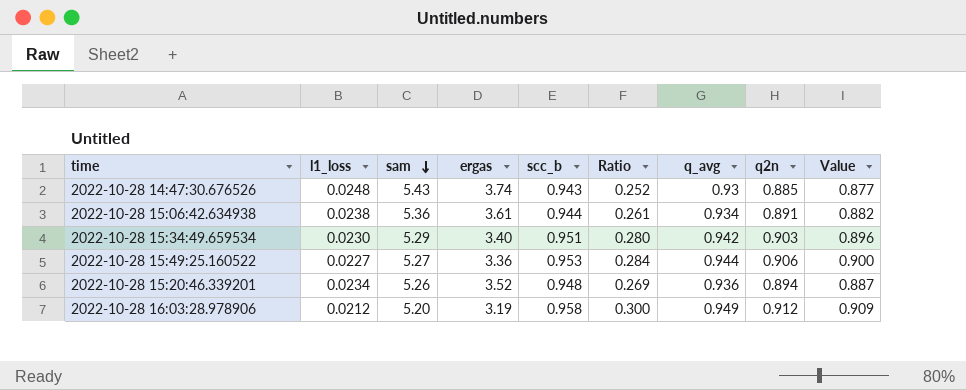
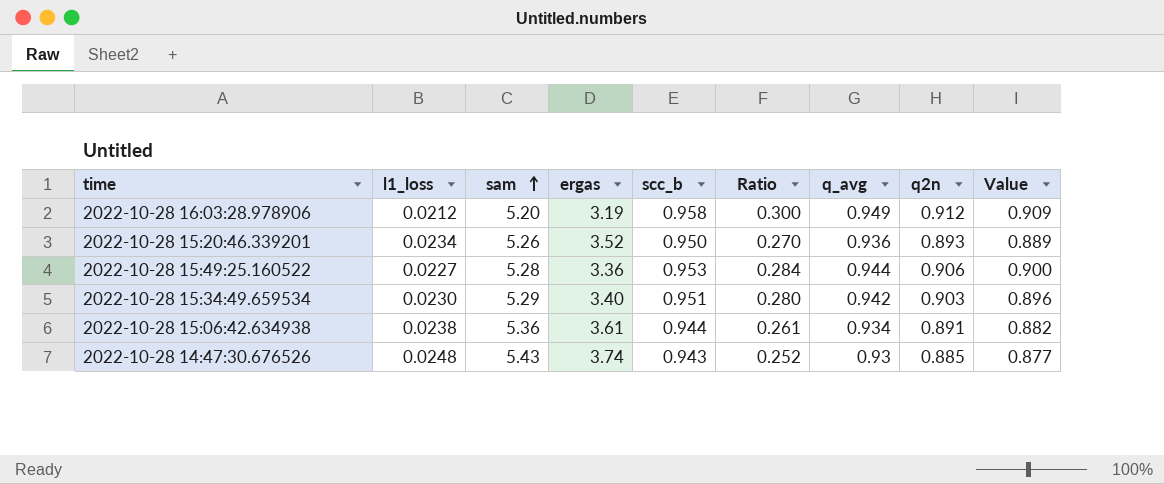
row order: sam descending -> sam ascending
2022-10-28 15:20:46.339201 | scc_b: 0.948 -> 0.950
2022-10-28 15:20:46.339201 | Ratio: 0.269 -> 0.270
2022-10-28 15:20:46.339201 | q2n: 0.894 -> 0.893
2022-10-28 15:20:46.339201 | Value: 0.887 -> 0.889
2022-10-28 15:49:25.160522 | sam: 5.27 -> 5.28

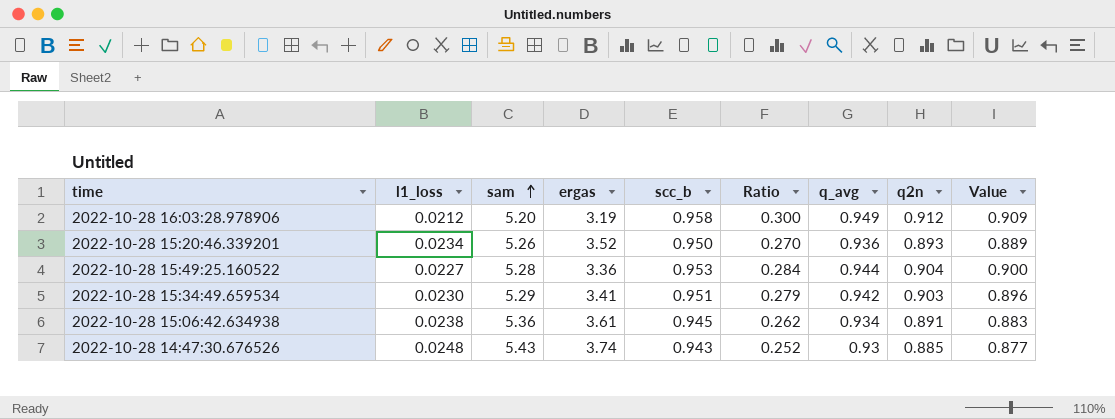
2022-10-28 15:49:25.160522 | q2n: 0.906 -> 0.904
2022-10-28 15:34:49.659534 | ergas: 3.40 -> 3.41
2022-10-28 15:34:49.659534 | Ratio: 0.280 -> 0.279
2022-10-28 15:06:42.634938 | scc_b: 0.944 -> 0.945
2022-10-28 15:06:42.634938 | Ratio: 0.261 -> 0.262
2022-10-28 15:06:42.634938 | Value: 0.882 -> 0.883

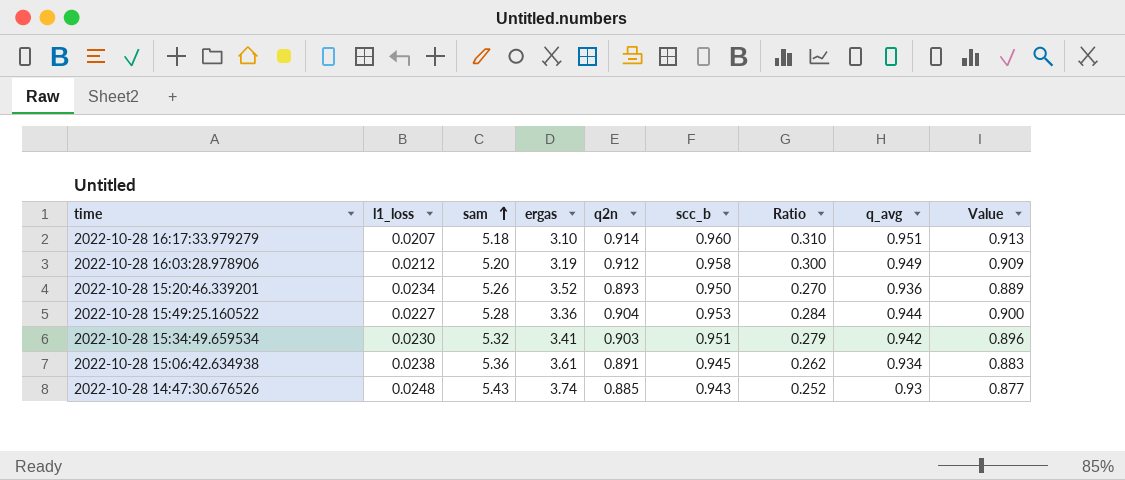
column q2n | position: 8 -> 5
row 2022-10-28 16:17:33.979279: none -> 0.0207 | 5.18 | 3.10 | 0.914 | 0.960 | 0.310 | 0.951 | 0.913
2022-10-28 15:34:49.659534 | sam: 5.29 -> 5.32

